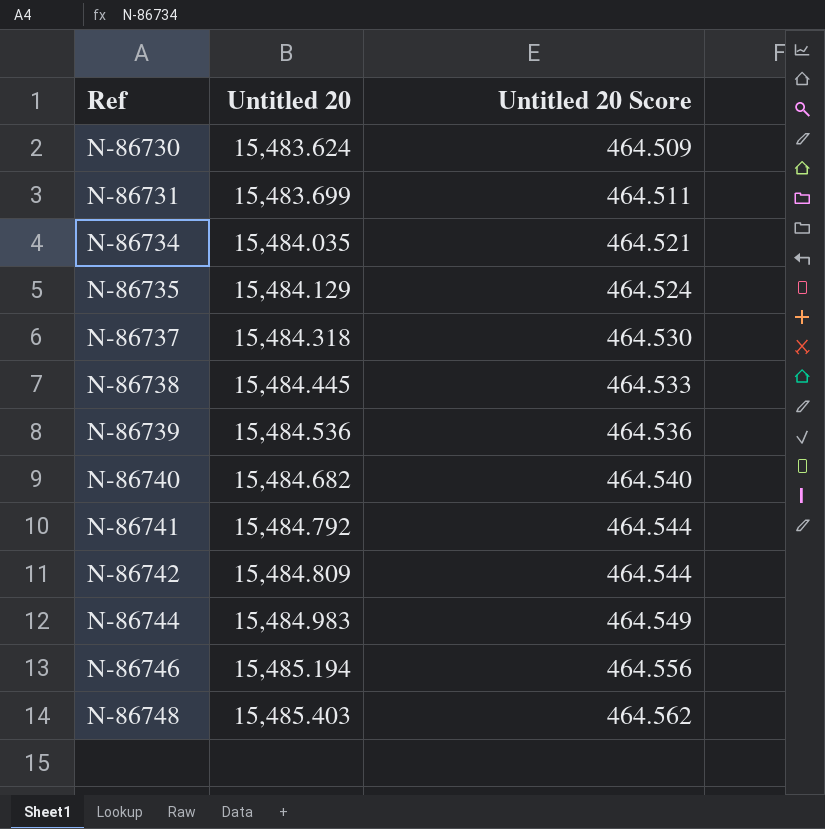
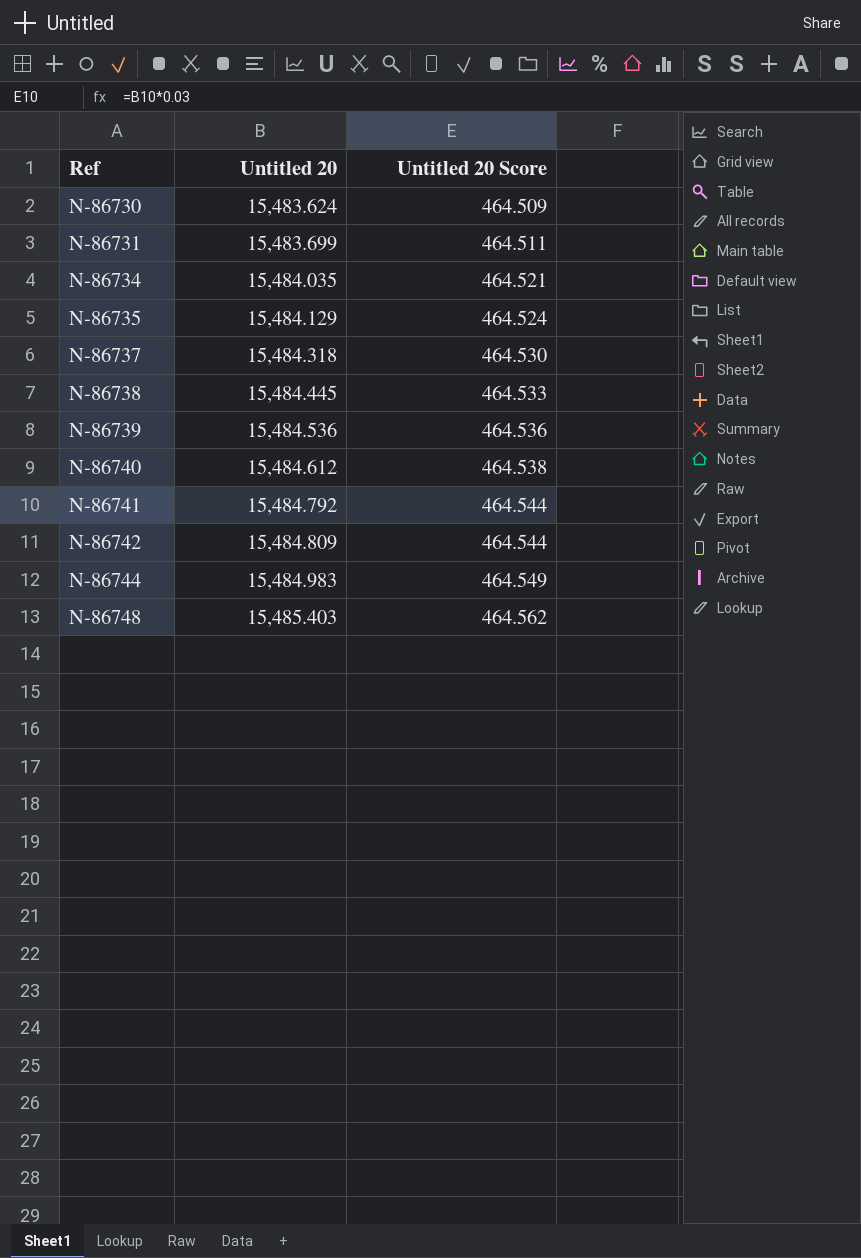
row N-86746: 15,485.194 | 464.556 -> none
N-86740 | Untitled 20: 15,484.682 -> 15,484.612
N-86740 | Untitled 20 Score: 464.540 -> 464.538

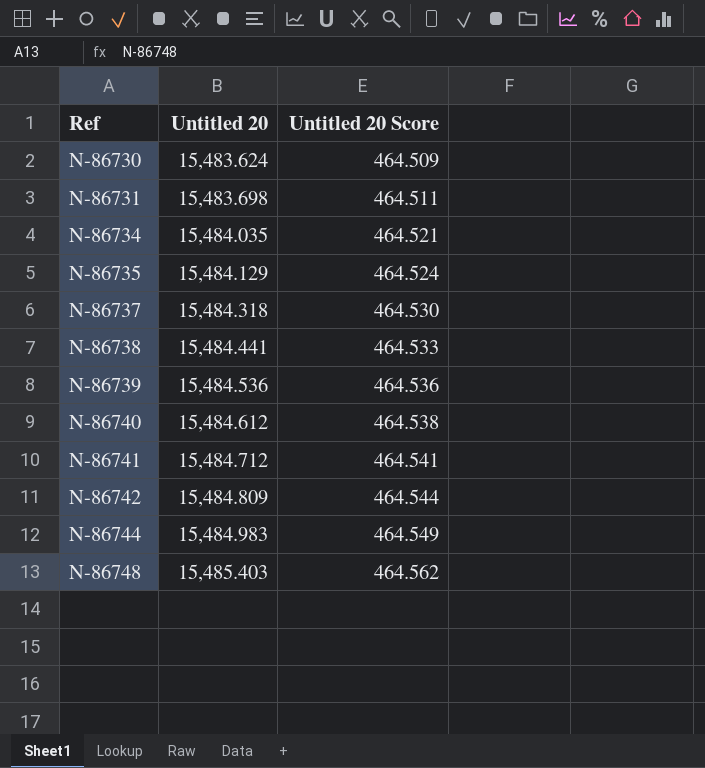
N-86731 | Untitled 20: 15,483.699 -> 15,483.698
N-86738 | Untitled 20: 15,484.445 -> 15,484.441
N-86741 | Untitled 20: 15,484.792 -> 15,484.712
N-86741 | Untitled 20 Score: 464.544 -> 464.541

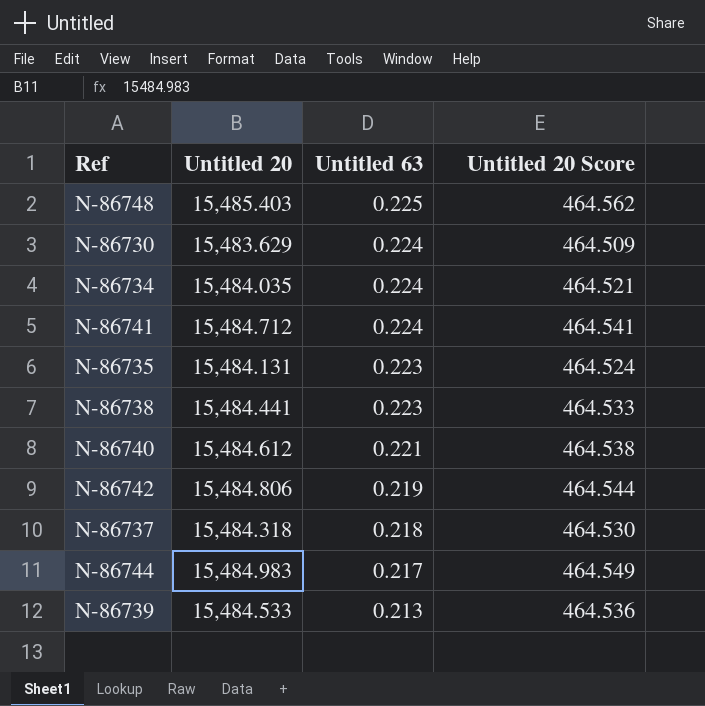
row order: Ref ascending -> Untitled 63 descending
column Untitled 63 | position: none -> 3
row N-86731: 15,483.698 | 464.511 -> none
N-86730 | Untitled 20: 15,483.624 -> 15,483.629
N-86735 | Untitled 20: 15,484.129 -> 15,484.131
N-86742 | Untitled 20: 15,484.809 -> 15,484.806
N-86739 | Untitled 20: 15,484.536 -> 15,484.533

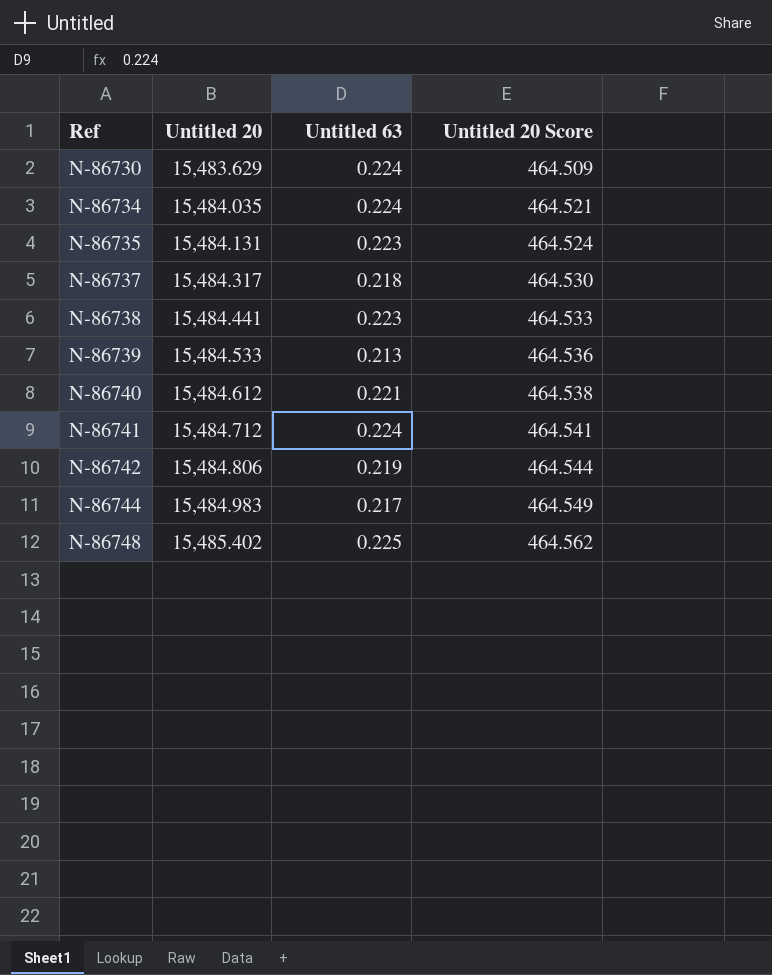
row order: Untitled 63 descending -> Ref ascending
N-86737 | Untitled 20: 15,484.318 -> 15,484.317
N-86748 | Untitled 20: 15,485.403 -> 15,485.402

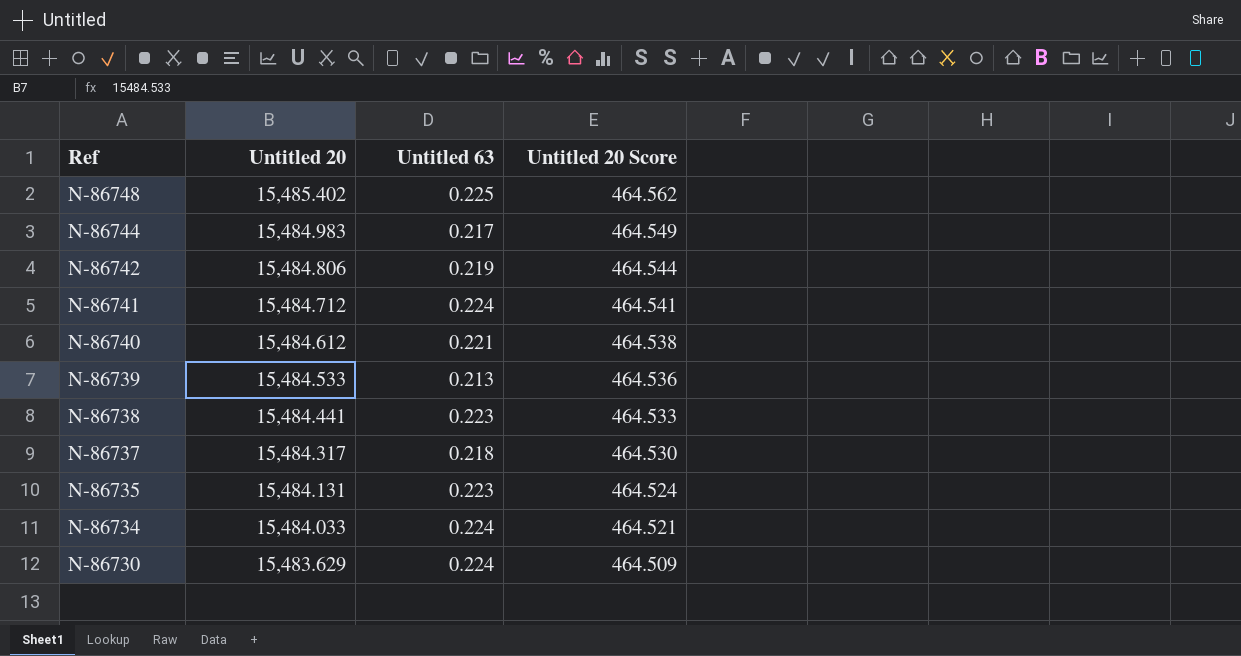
row order: Ref ascending -> Ref descending
N-86734 | Untitled 20: 15,484.035 -> 15,484.033

